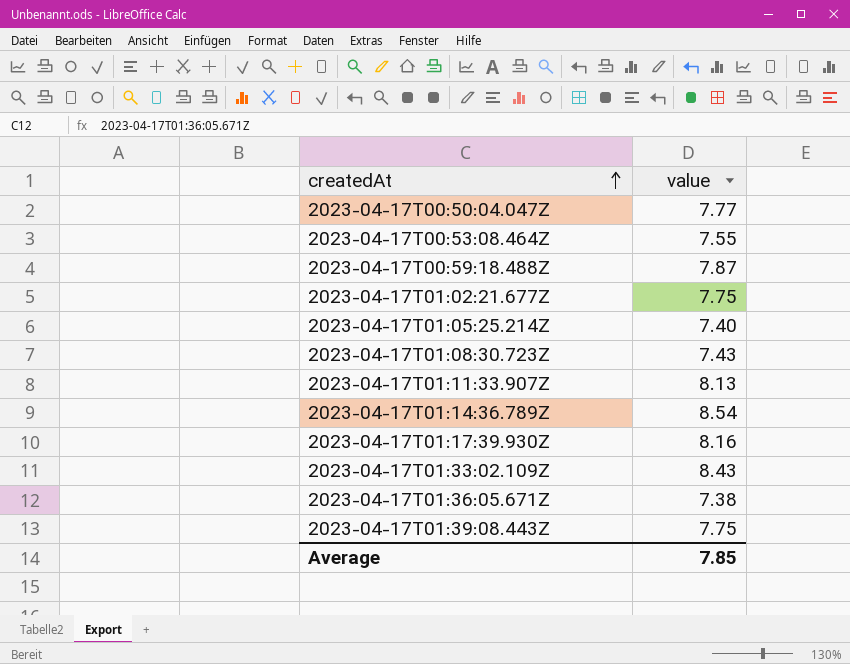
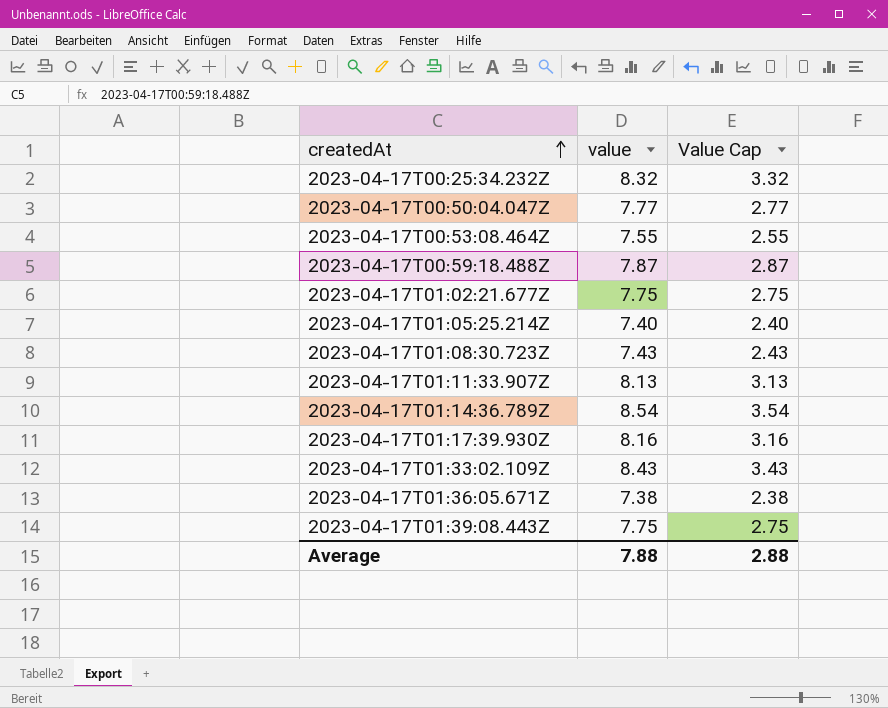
column Value Cap | formula: none -> [value] - 5
row 2023-04-17T00:25:34.232Z: none -> 8.32 | 3.32
Average | value: 7.85 -> 7.88

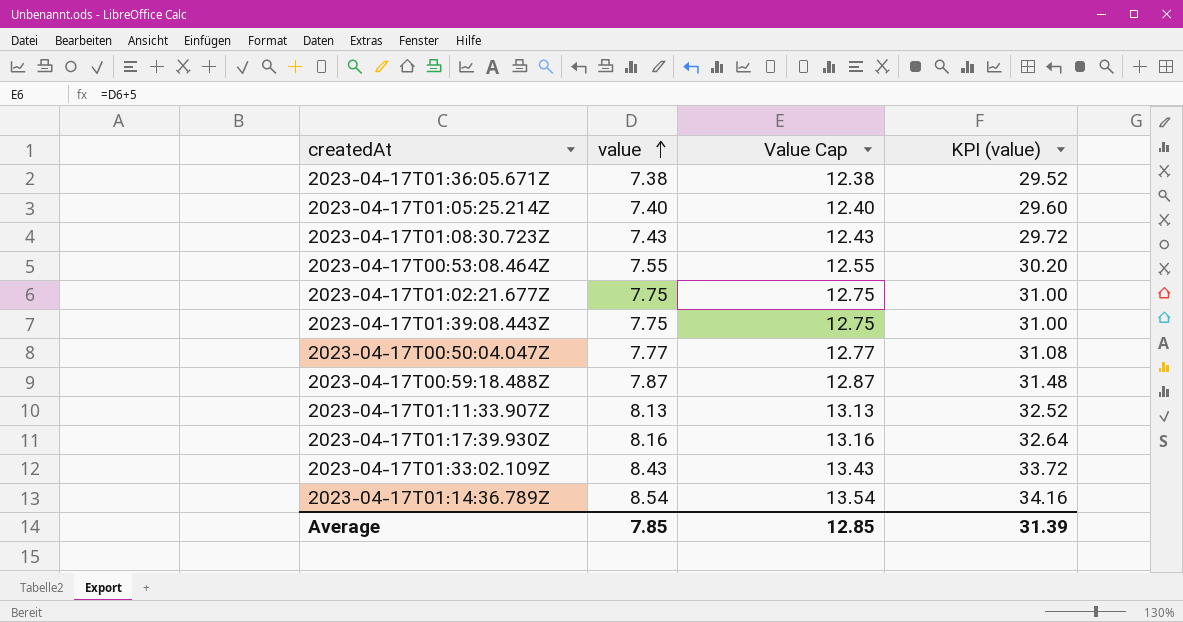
row order: createdAt ascending -> value ascending
column Value Cap | formula: [value] - 5 -> [value] + 5
column KPI (value) | formula: none -> [value] * 4
row 2023-04-17T00:25:34.232Z: 8.32 | 3.32 -> none
Average | value: 7.88 -> 7.85
Average | Value Cap: 2.88 -> 12.85

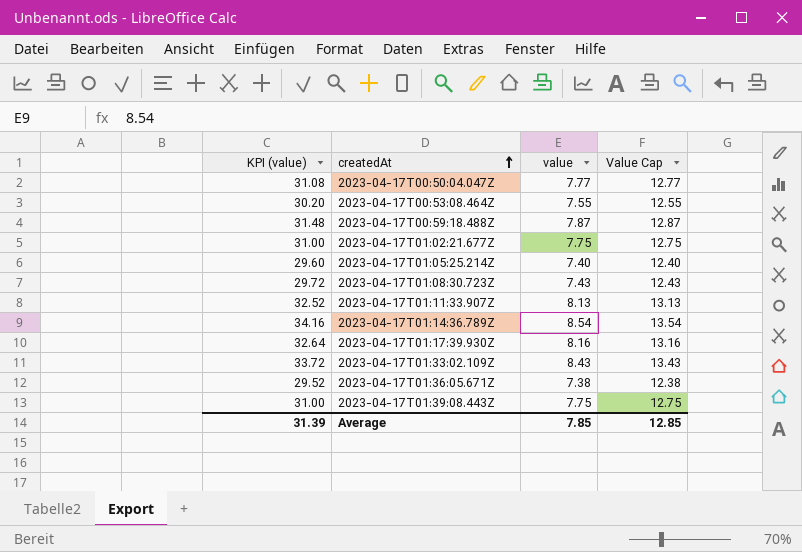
row order: value ascending -> createdAt ascending
column KPI (value) | position: 4 -> 1

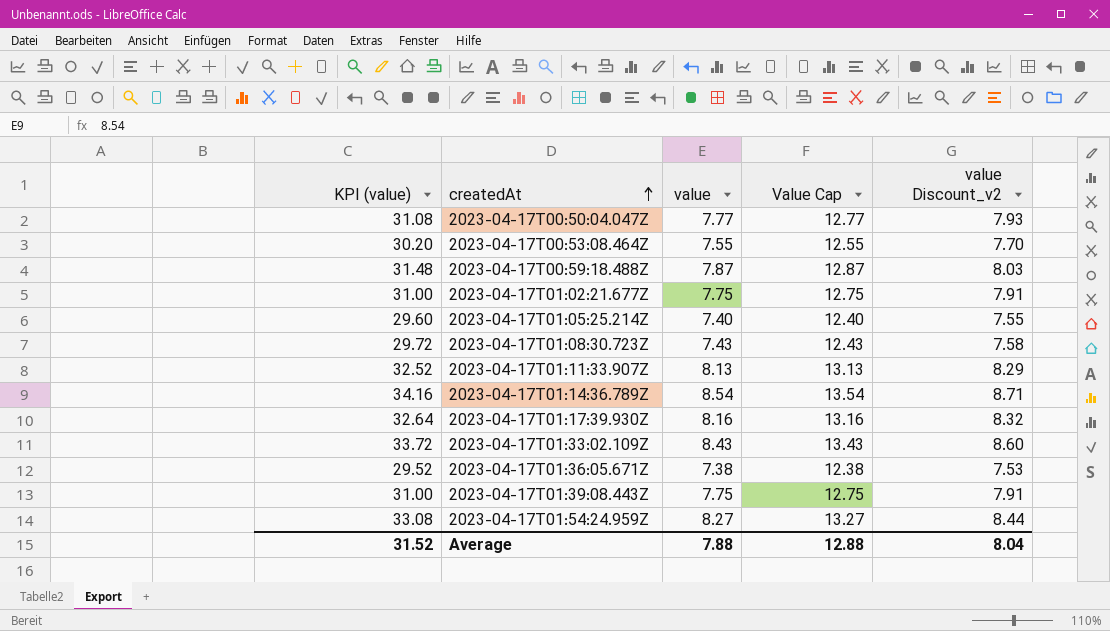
column value Discount_v2 | formula: none -> [value] * 1.02
row 2023-04-17T01:54:24.959Z: none -> 33.08 | 8.27 | 13.27 | 8.44
Average | KPI (value): 31.39 -> 31.52
Average | value: 7.85 -> 7.88
Average | Value Cap: 12.85 -> 12.88

